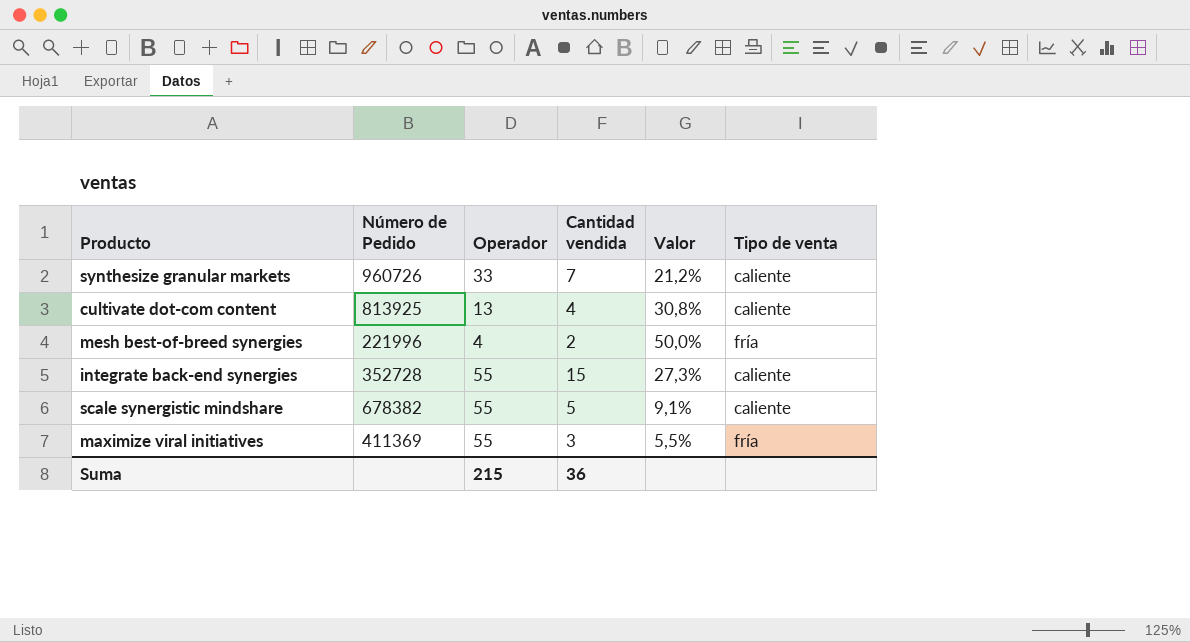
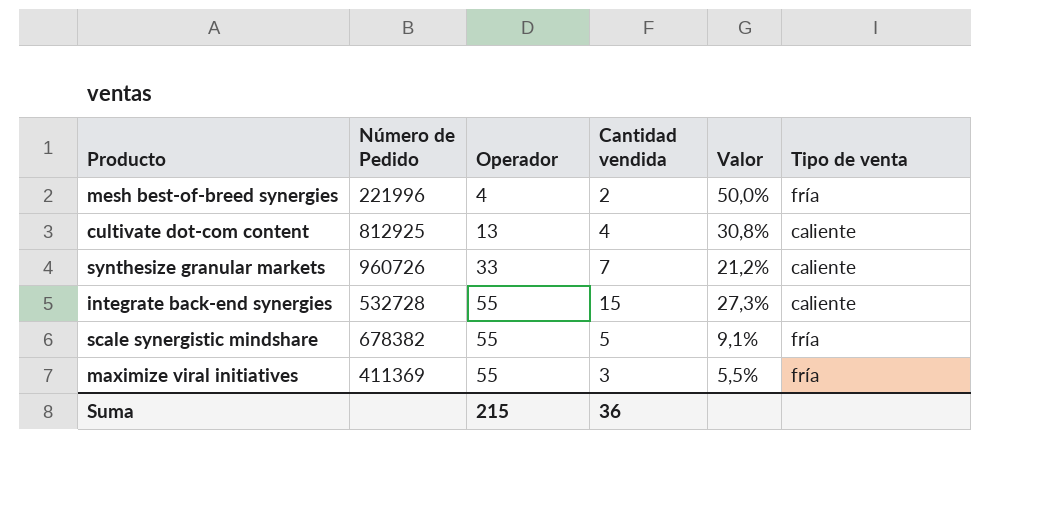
row order: none -> Operador ascending
cultivate dot-com content | Número de Pedido: 813925 -> 812925
integrate back-end synergies | Número de Pedido: 352728 -> 532728
scale synergistic mindshare | Tipo de venta: caliente -> fría

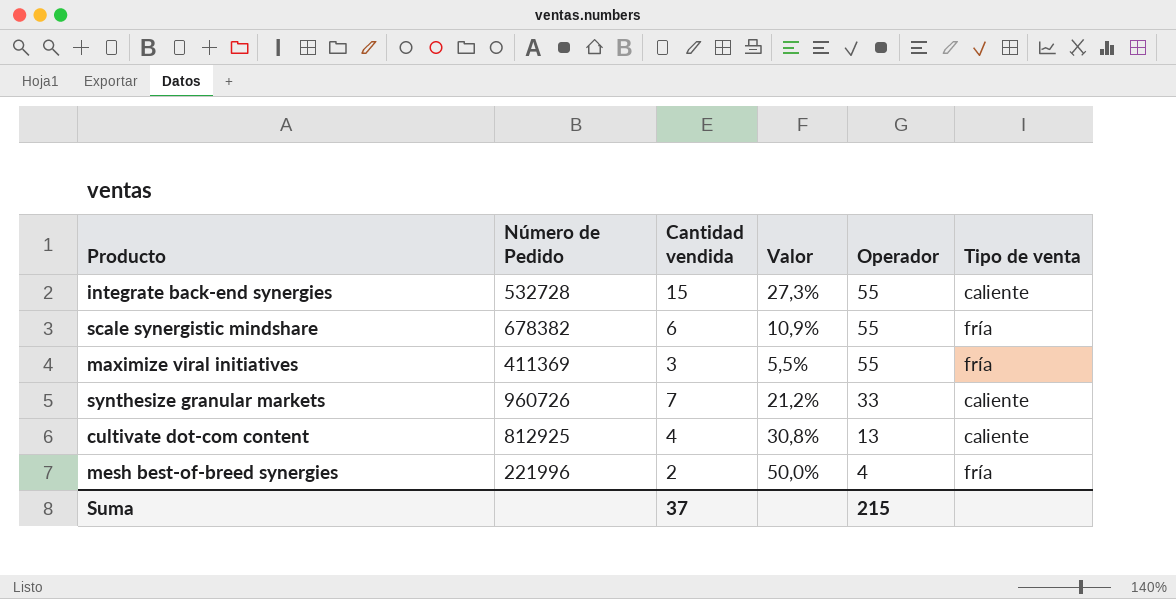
row order: Operador ascending -> Operador descending
column Operador | position: 3 -> 5
scale synergistic mindshare | Cantidad vendida: 5 -> 6
scale synergistic mindshare | Valor: 9,1% -> 10,9%
Suma | Cantidad vendida: 36 -> 37

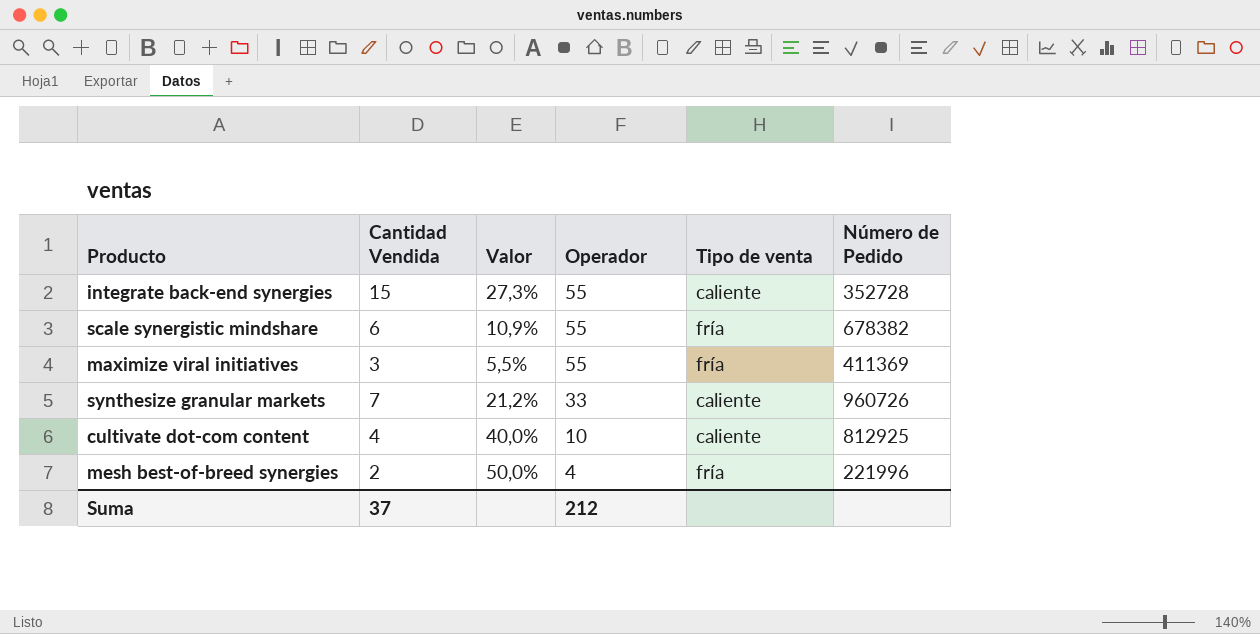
column name: Cantidad vendida -> Cantidad Vendida
column Número de Pedido | position: 2 -> 6
integrate back-end synergies | Número de Pedido: 532728 -> 352728
cultivate dot-com content | Valor: 30,8% -> 40,0%
cultivate dot-com content | Operador: 13 -> 10
Suma | Operador: 215 -> 212

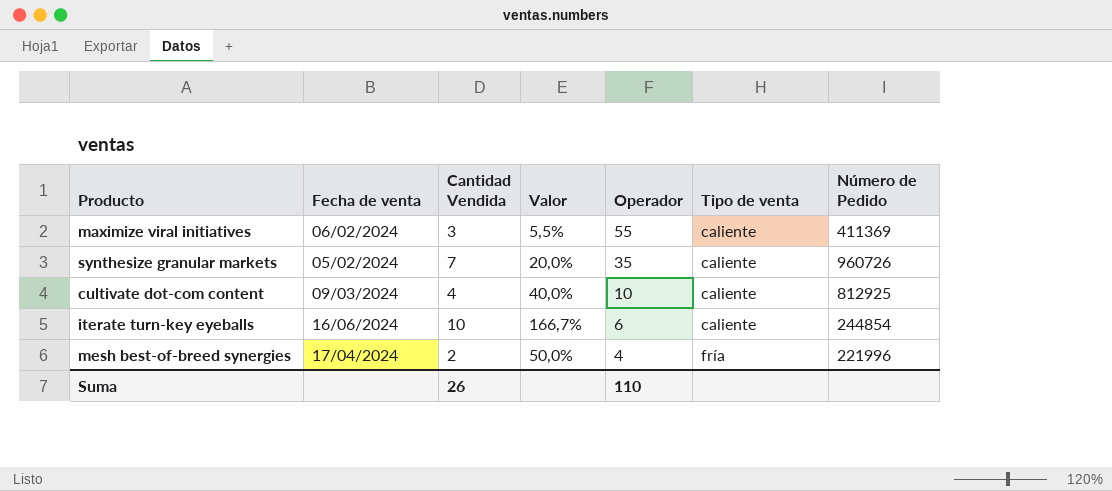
column Fecha de venta | position: none -> 2
row integrate back-end synergies: 15 | 27,3% | 55 | caliente | 352728 -> none
row scale synergistic mindshare: 6 | 10,9% | 55 | fría | 678382 -> none
maximize viral initiatives | Tipo de venta: fría -> caliente
synthesize granular markets | Valor: 21,2% -> 20,0%
synthesize granular markets | Operador: 33 -> 35
row iterate turn-key eyeballs: none -> 16/06/2024 | 10 | 166,7% | 6 | caliente | 244854
Suma | Cantidad Vendida: 37 -> 26
Suma | Operador: 212 -> 110

